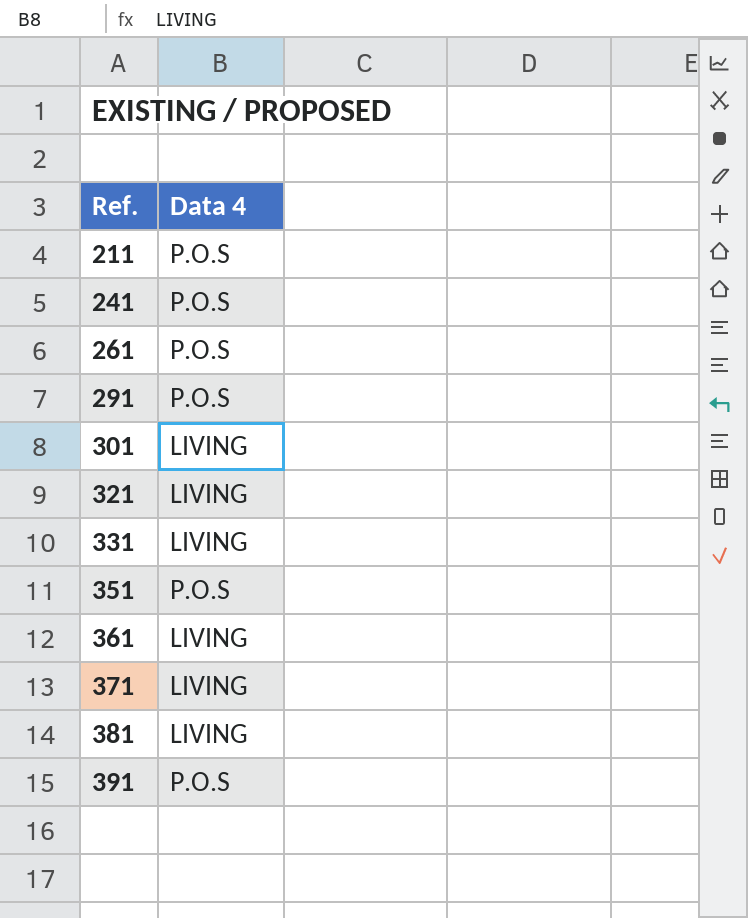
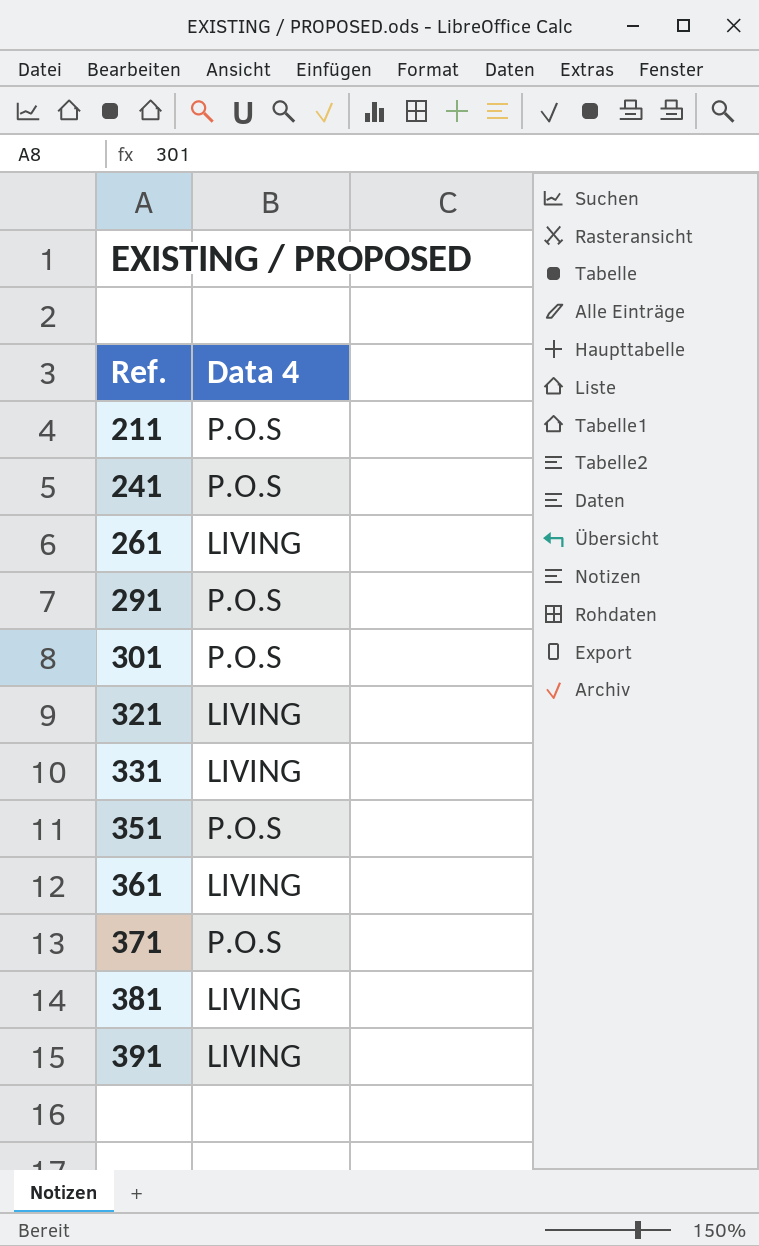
261 | Data 4: P.O.S -> LIVING
301 | Data 4: LIVING -> P.O.S
371 | Data 4: LIVING -> P.O.S
391 | Data 4: P.O.S -> LIVING

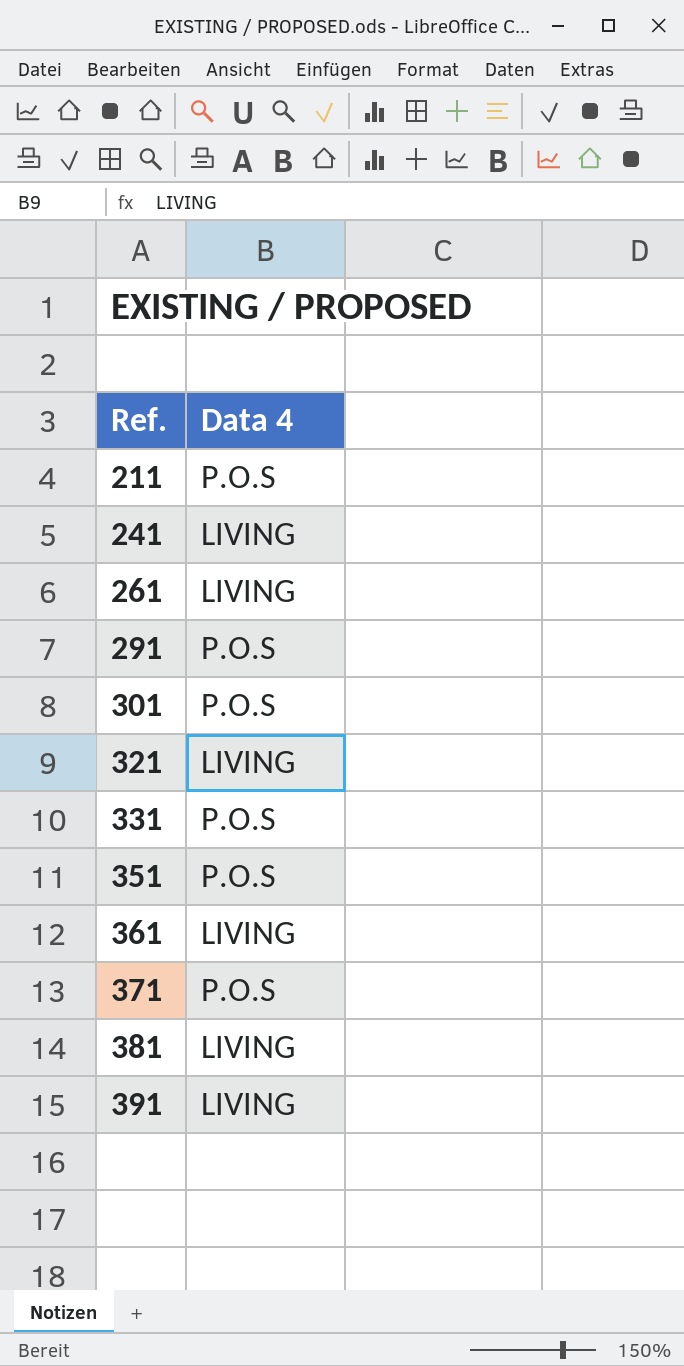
241 | Data 4: P.O.S -> LIVING
331 | Data 4: LIVING -> P.O.S

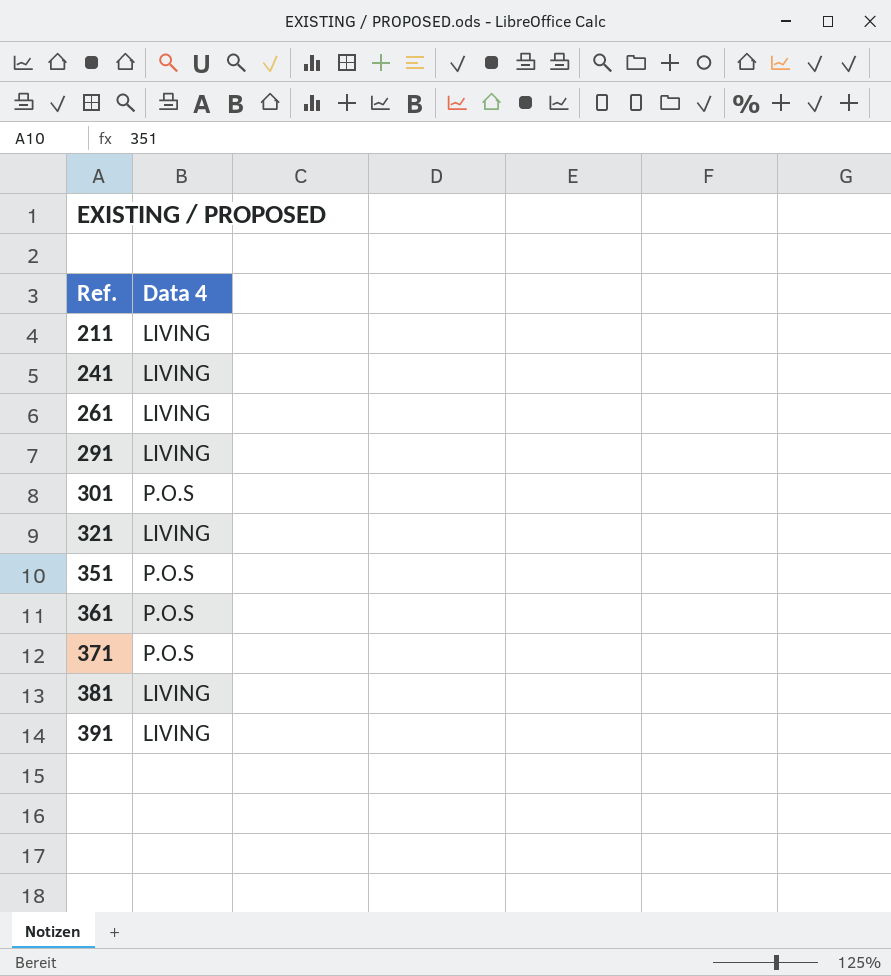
row 331: P.O.S -> none
211 | Data 4: P.O.S -> LIVING
291 | Data 4: P.O.S -> LIVING
361 | Data 4: LIVING -> P.O.S

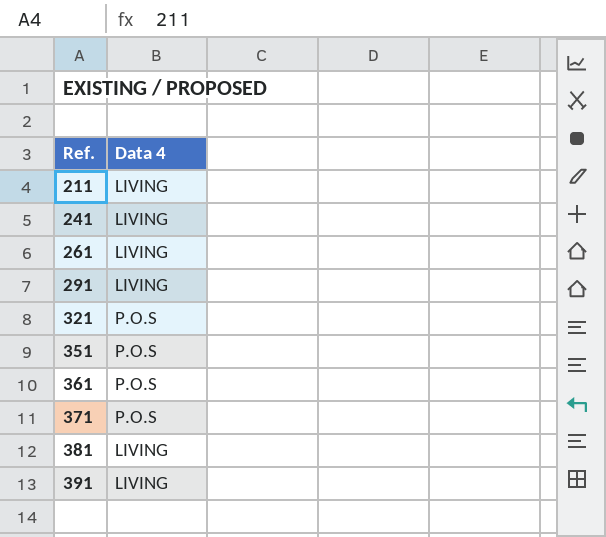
row 301: P.O.S -> none
321 | Data 4: LIVING -> P.O.S

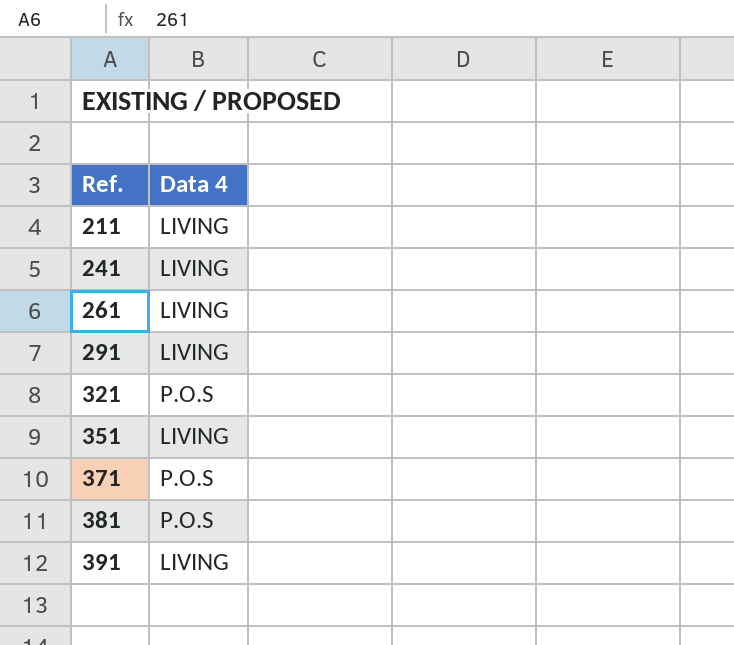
row 361: P.O.S -> none
351 | Data 4: P.O.S -> LIVING
381 | Data 4: LIVING -> P.O.S

